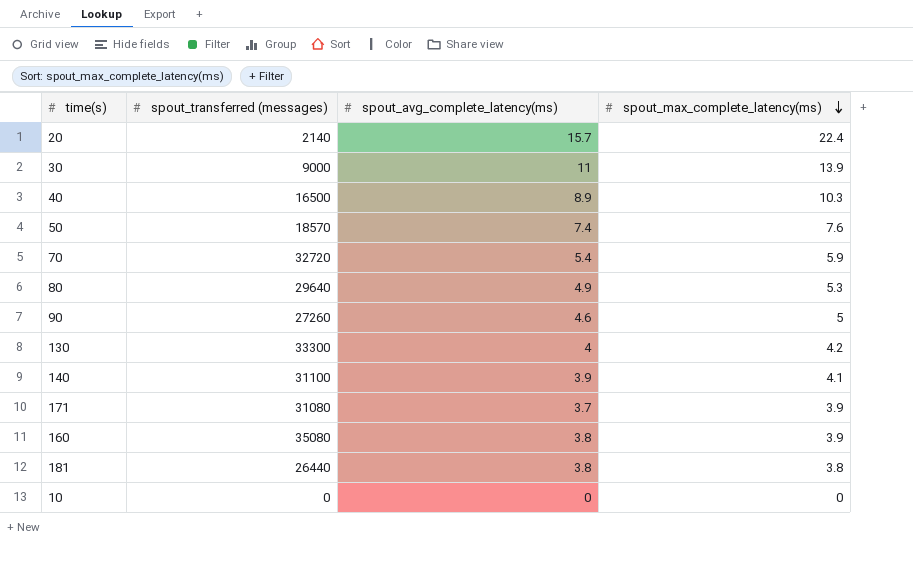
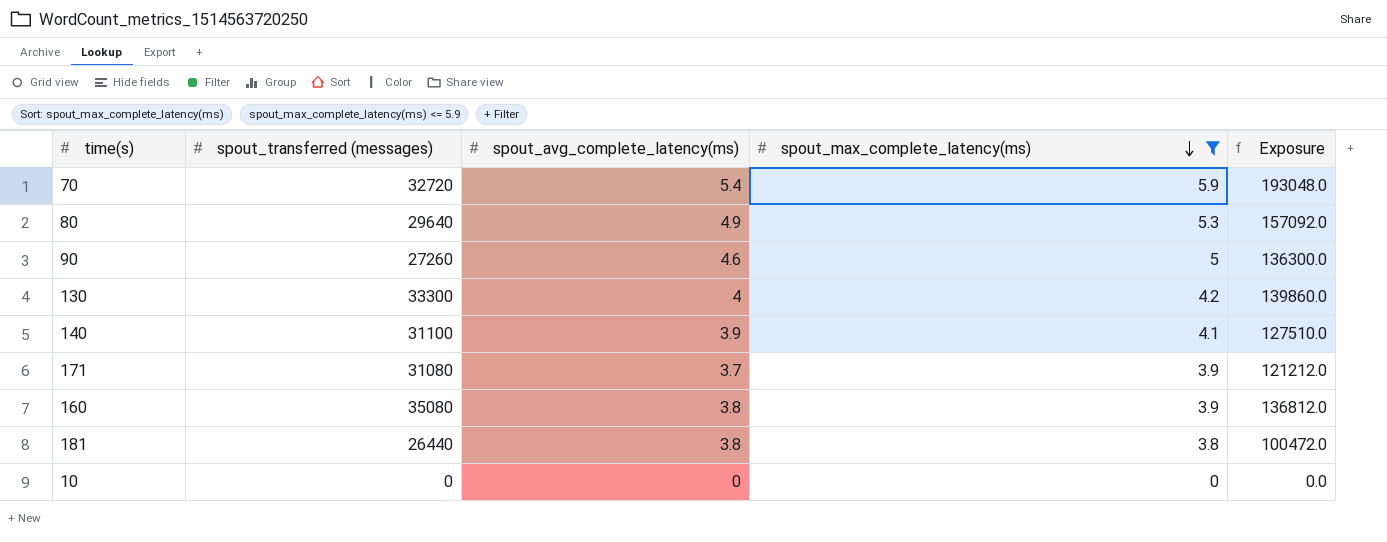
filter: none -> spout_max_complete_latency(ms) <= 5.9
column Exposure | formula: none -> [spout_transferred (messages)] * [spout_max_complete_latency(ms)]

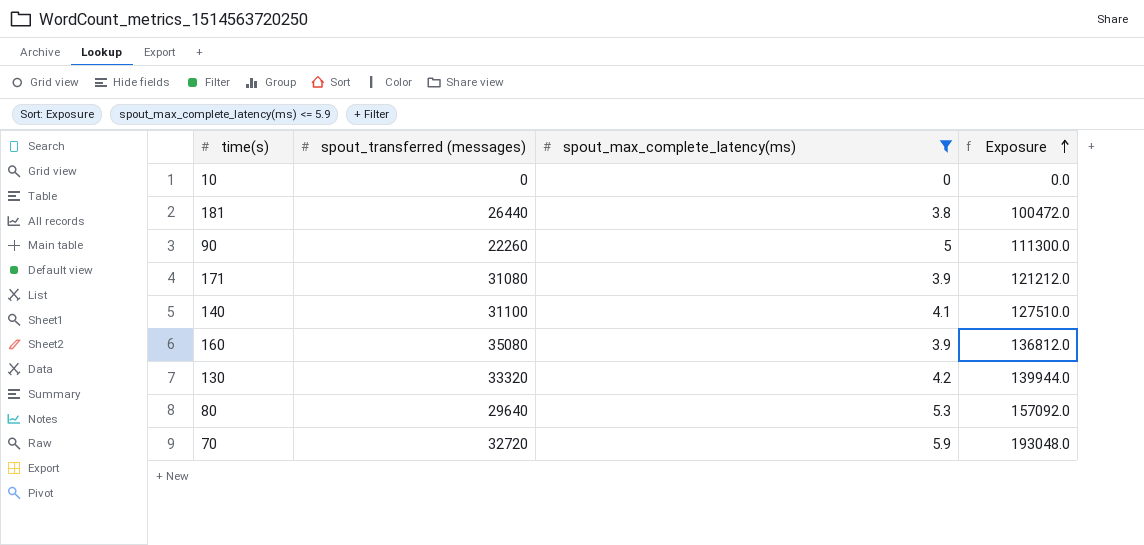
row order: spout_max_complete_latency(ms) descending -> Exposure ascending
column spout_avg_complete_latency(ms) | position: 3 -> none
90 | spout_transferred (messages): 27260 -> 22260
90 | Exposure: 136300.0 -> 111300.0
130 | spout_transferred (messages): 33300 -> 33320
130 | Exposure: 139860.0 -> 139944.0

